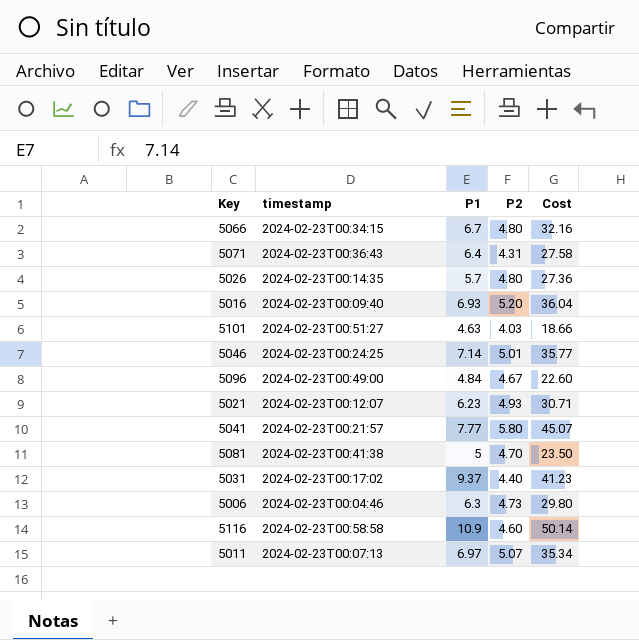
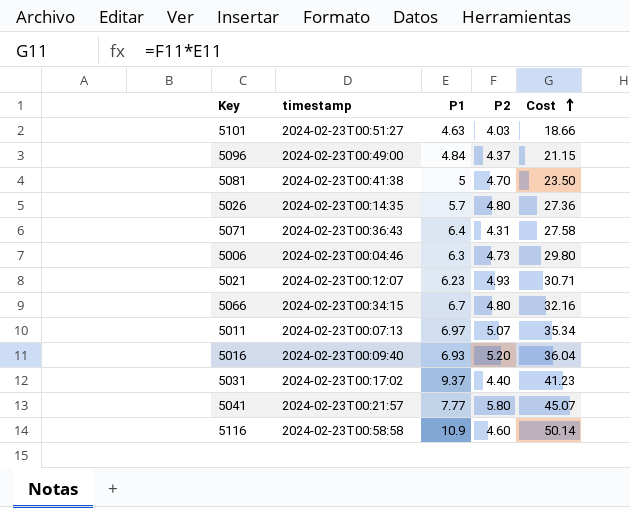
row order: none -> Cost ascending
row 5046: 2024-02-23T00:24:25 | 7.14 | 5.01 | 35.77 -> none
5096 | P2: 4.67 -> 4.37
5096 | Cost: 22.60 -> 21.15

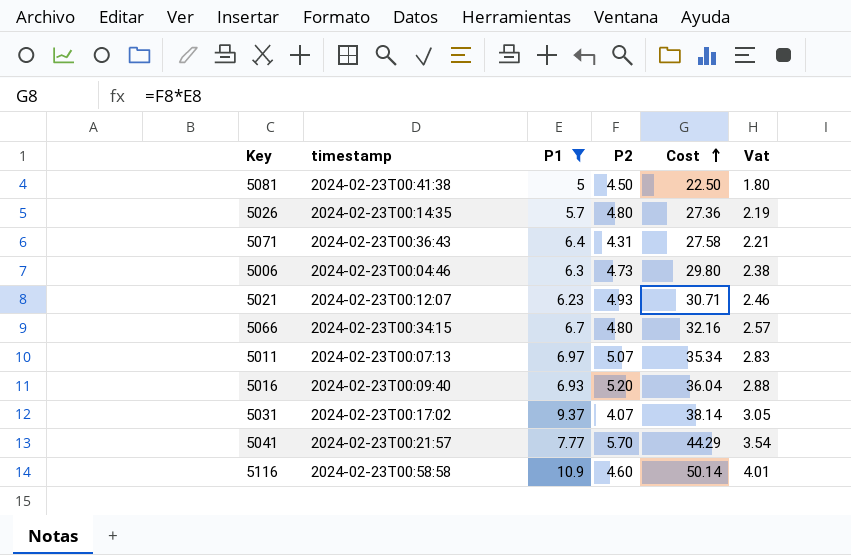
filter: none -> P1 >= 5
column Vat | formula: none -> [Cost] * 0.08
5081 | P2: 4.70 -> 4.50
5081 | Cost: 23.50 -> 22.50
5031 | P2: 4.40 -> 4.07
5031 | Cost: 41.23 -> 38.14
5041 | P2: 5.80 -> 5.70
5041 | Cost: 45.07 -> 44.29

